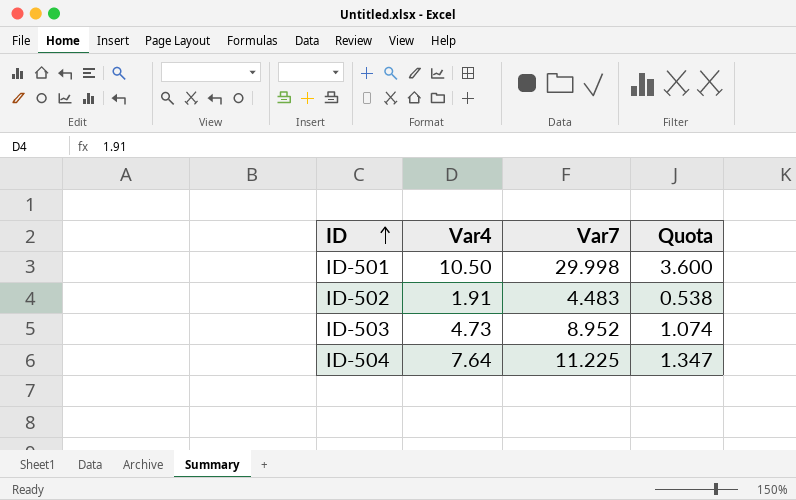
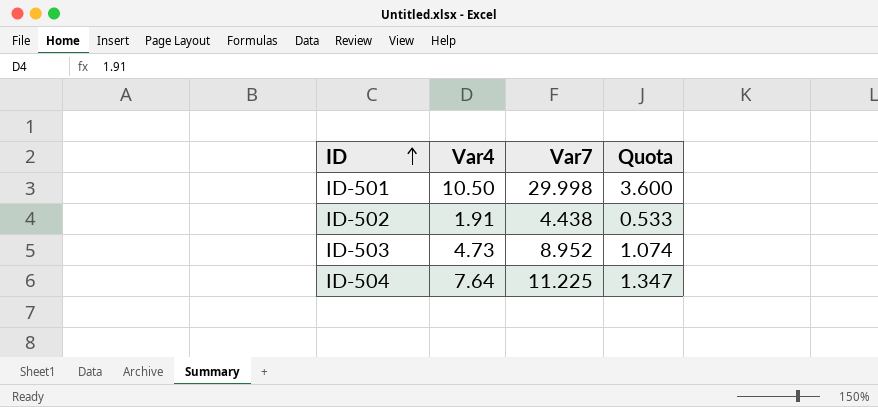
ID-502 | Var7: 4.483 -> 4.438
ID-502 | Quota: 0.538 -> 0.533

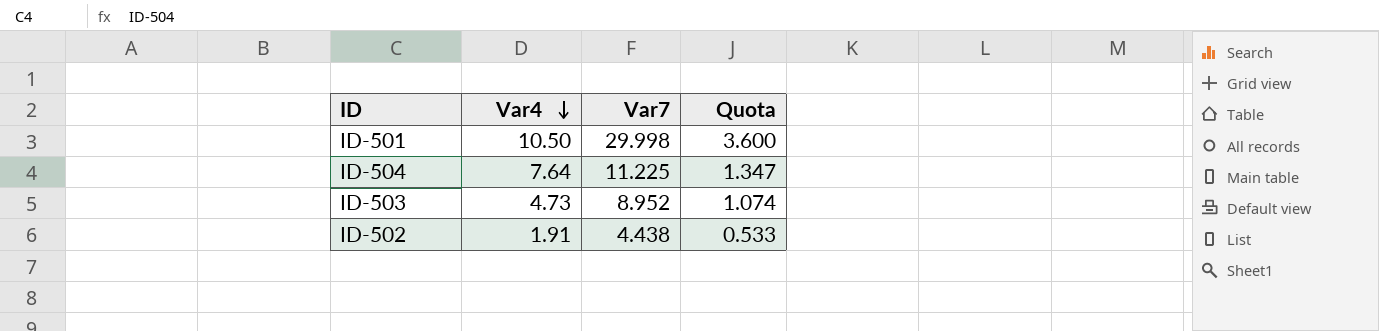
row order: ID ascending -> Var4 descending

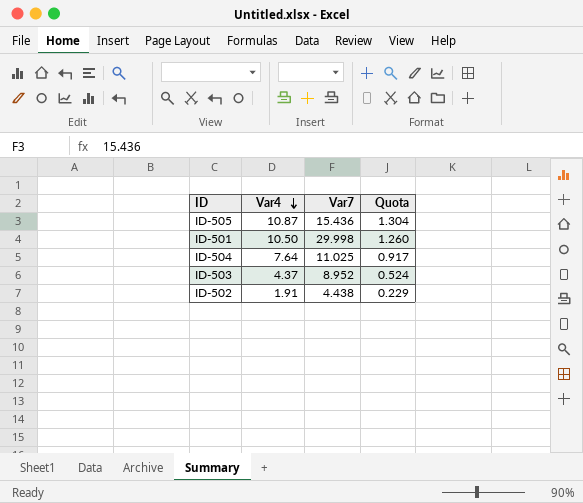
column Quota | formula: [Var7] * 0.12 -> [Var4] * 0.12
row ID-505: none -> 10.87 | 15.436 | 1.304
ID-504 | Var7: 11.225 -> 11.025
ID-503 | Var4: 4.73 -> 4.37

